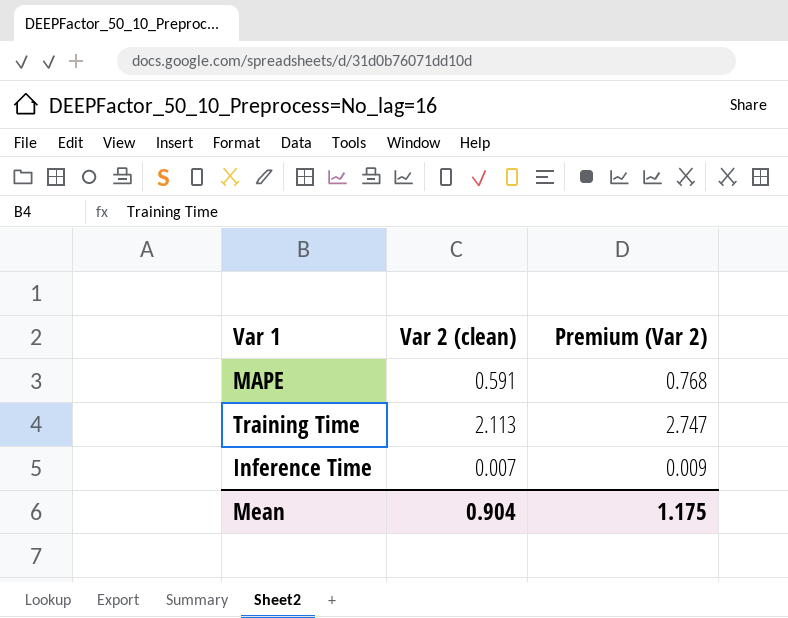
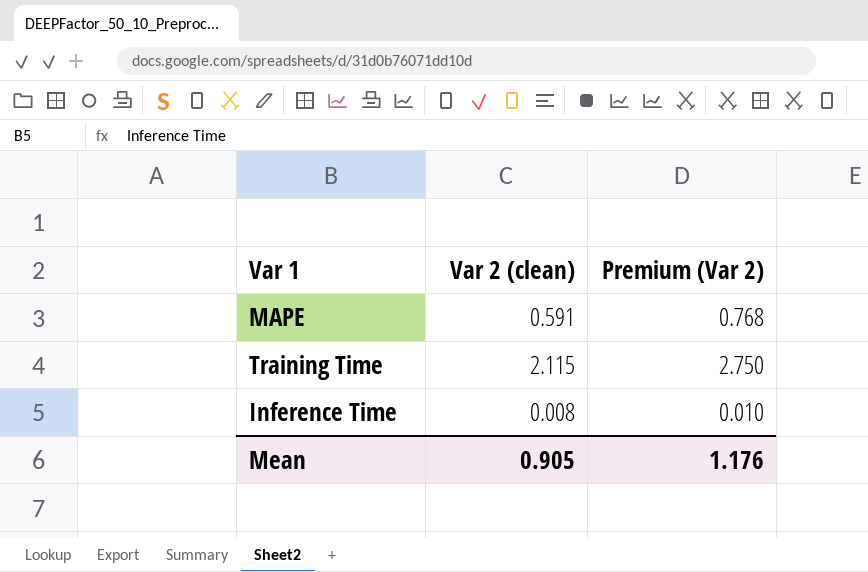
Training Time | Var 2 (clean): 2.113 -> 2.115
Training Time | Premium (Var 2): 2.747 -> 2.750
Inference Time | Var 2 (clean): 0.007 -> 0.008
Inference Time | Premium (Var 2): 0.009 -> 0.010
Mean | Var 2 (clean): 0.904 -> 0.905
Mean | Premium (Var 2): 1.175 -> 1.176

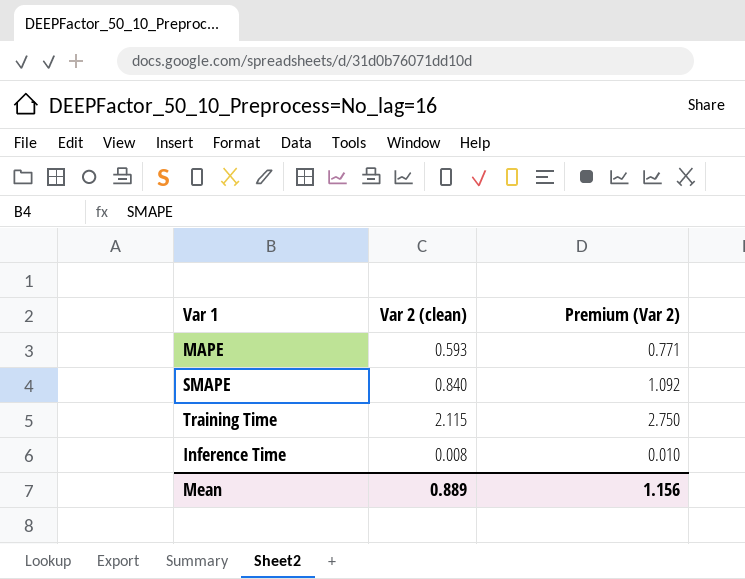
MAPE | Var 2 (clean): 0.591 -> 0.593
MAPE | Premium (Var 2): 0.768 -> 0.771
row SMAPE: none -> 0.840 | 1.092
Mean | Var 2 (clean): 0.905 -> 0.889
Mean | Premium (Var 2): 1.176 -> 1.156

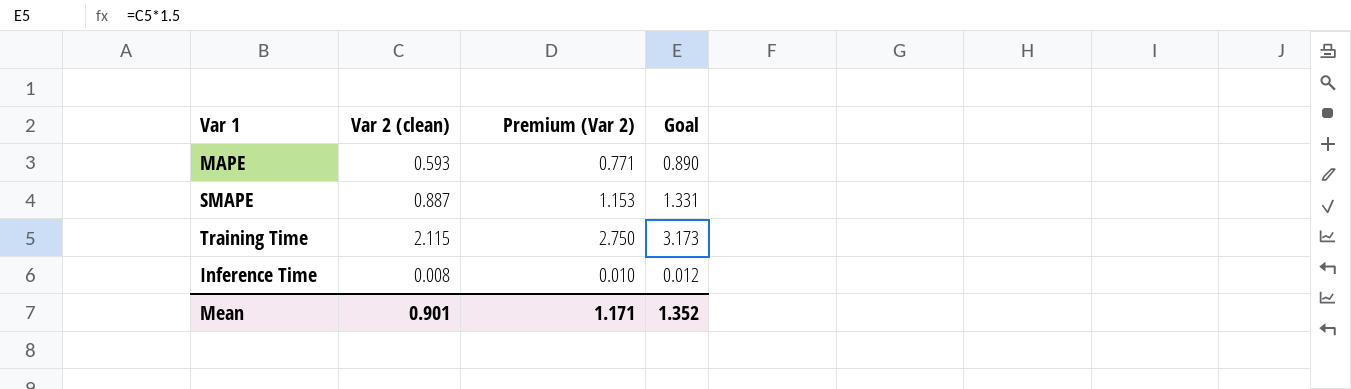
column Goal | formula: none -> [Var 2 (clean)] * 1.5
SMAPE | Var 2 (clean): 0.840 -> 0.887
SMAPE | Premium (Var 2): 1.092 -> 1.153
Mean | Var 2 (clean): 0.889 -> 0.901
Mean | Premium (Var 2): 1.156 -> 1.171

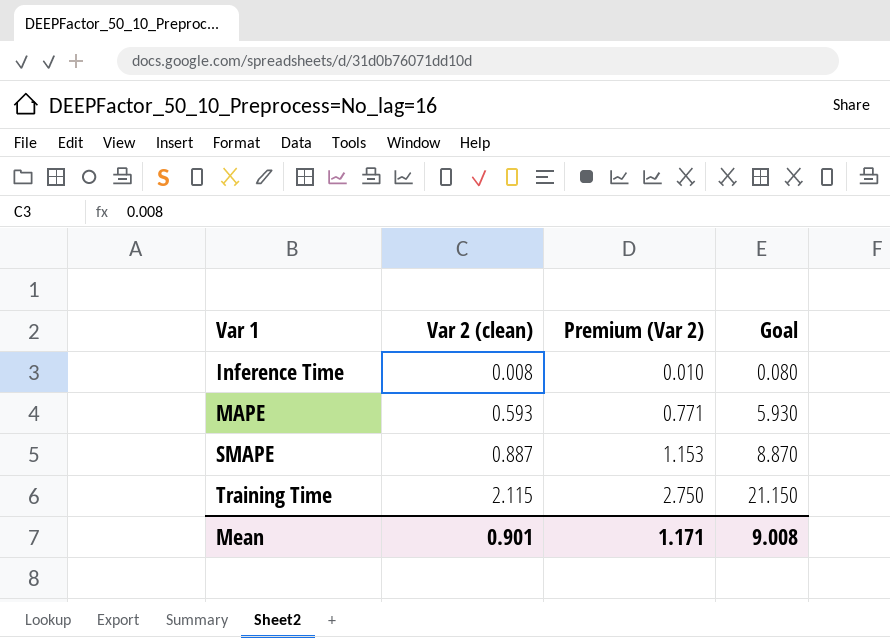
row order: none -> Var 1 ascending
column Goal | formula: [Var 2 (clean)] * 1.5 -> [Var 2 (clean)] * 10
Mean | Goal: 1.352 -> 9.008

